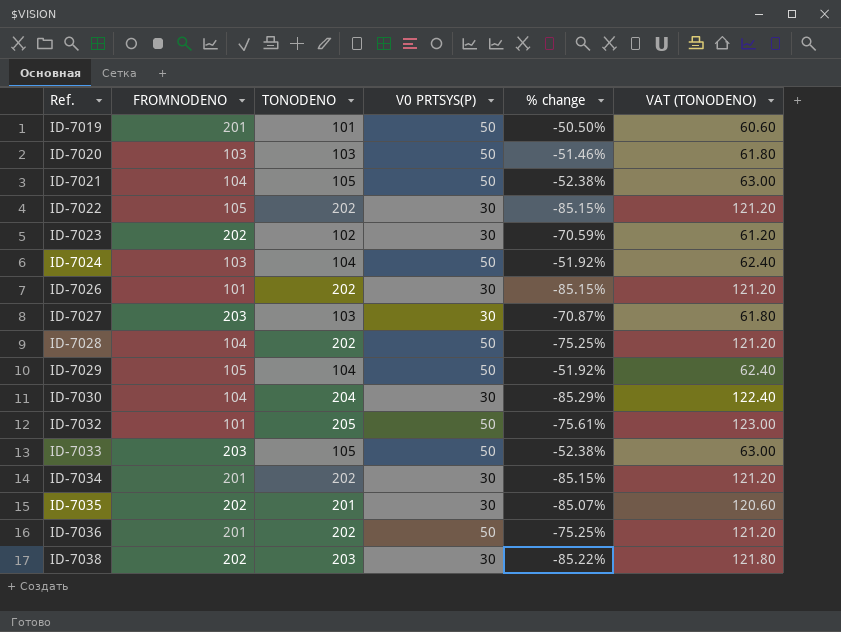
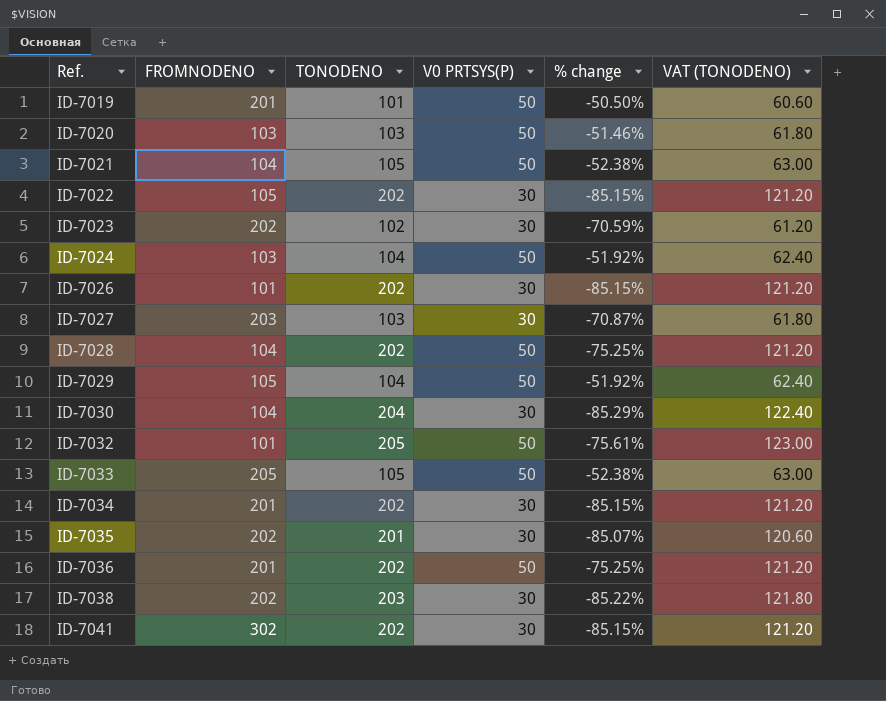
ID-7033 | FROMNODENO: 203 -> 205
row ID-7041: none -> 302 | 202 | 30 | -85.15% | 121.20

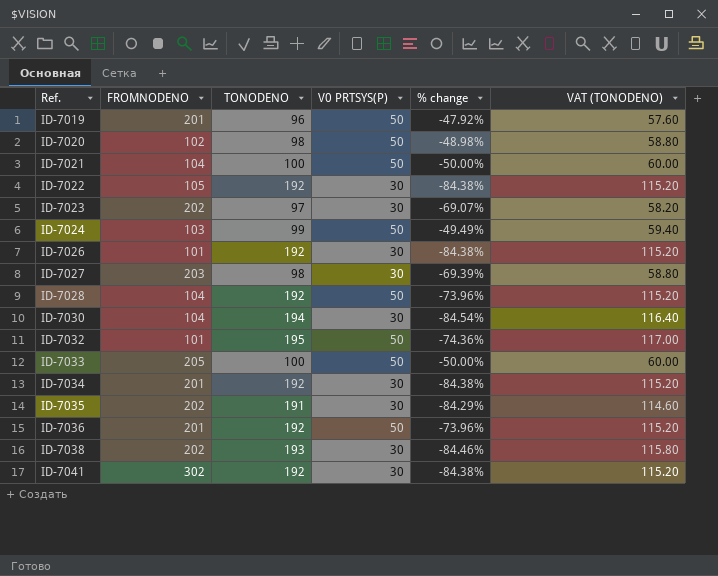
row ID-7029: 105 | 104 | 50 | -51.92% | 62.40 -> none
ID-7019 | TONODENO: 101 -> 96
ID-7019 | % change: -50.50% -> -47.92%
ID-7019 | VAT (TONODENO): 60.60 -> 57.60
ID-7020 | FROMNODENO: 103 -> 102
ID-7020 | TONODENO: 103 -> 98
ID-7020 | % change: -51.46% -> -48.98%
ID-7020 | VAT (TONODENO): 61.80 -> 58.80
ID-7021 | TONODENO: 105 -> 100
ID-7021 | % change: -52.38% -> -50.00%
ID-7021 | VAT (TONODENO): 63.00 -> 60.00
ID-7022 | TONODENO: 202 -> 192
ID-7022 | % change: -85.15% -> -84.38%
ID-7022 | VAT (TONODENO): 121.20 -> 115.20
ID-7023 | TONODENO: 102 -> 97
ID-7023 | % change: -70.59% -> -69.07%
ID-7023 | VAT (TONODENO): 61.20 -> 58.20
ID-7024 | TONODENO: 104 -> 99
ID-7024 | % change: -51.92% -> -49.49%
ID-7024 | VAT (TONODENO): 62.40 -> 59.40
ID-7026 | TONODENO: 202 -> 192
ID-7026 | % change: -85.15% -> -84.38%
ID-7026 | VAT (TONODENO): 121.20 -> 115.20
ID-7027 | TONODENO: 103 -> 98
ID-7027 | % change: -70.87% -> -69.39%
ID-7027 | VAT (TONODENO): 61.80 -> 58.80
ID-7028 | TONODENO: 202 -> 192
ID-7028 | % change: -75.25% -> -73.96%
ID-7028 | VAT (TONODENO): 121.20 -> 115.20
ID-7030 | TONODENO: 204 -> 194
ID-7030 | % change: -85.29% -> -84.54%
ID-7030 | VAT (TONODENO): 122.40 -> 116.40
ID-7032 | TONODENO: 205 -> 195
ID-7032 | % change: -75.61% -> -74.36%
ID-7032 | VAT (TONODENO): 123.00 -> 117.00
ID-7033 | TONODENO: 105 -> 100
ID-7033 | % change: -52.38% -> -50.00%
ID-7033 | VAT (TONODENO): 63.00 -> 60.00
ID-7034 | TONODENO: 202 -> 192
ID-7034 | % change: -85.15% -> -84.38%
ID-7034 | VAT (TONODENO): 121.20 -> 115.20
ID-7035 | TONODENO: 201 -> 191
ID-7035 | % change: -85.07% -> -84.29%
ID-7035 | VAT (TONODENO): 120.60 -> 114.60
ID-7036 | TONODENO: 202 -> 192
ID-7036 | % change: -75.25% -> -73.96%
ID-7036 | VAT (TONODENO): 121.20 -> 115.20
ID-7038 | TONODENO: 203 -> 193
ID-7038 | % change: -85.22% -> -84.46%
ID-7038 | VAT (TONODENO): 121.80 -> 115.80
ID-7041 | TONODENO: 202 -> 192
ID-7041 | % change: -85.15% -> -84.38%
ID-7041 | VAT (TONODENO): 121.20 -> 115.20

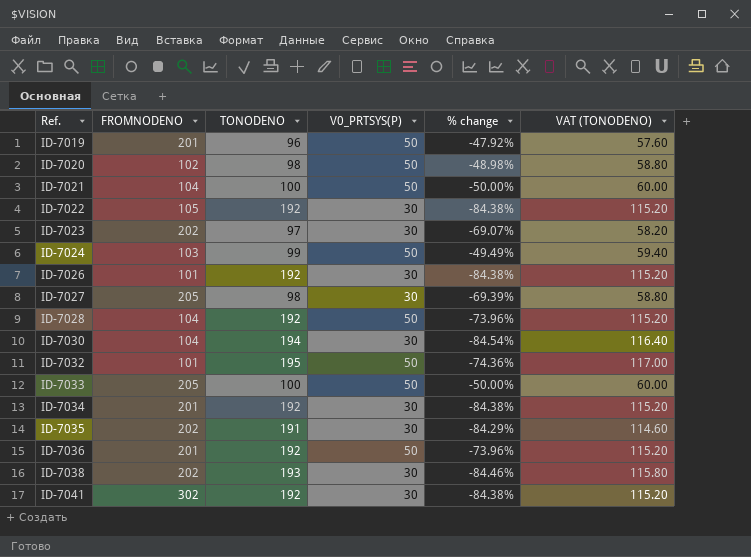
column name: V0 PRTSYS(P) -> V0_PRTSYS(P)
ID-7027 | FROMNODENO: 203 -> 205

